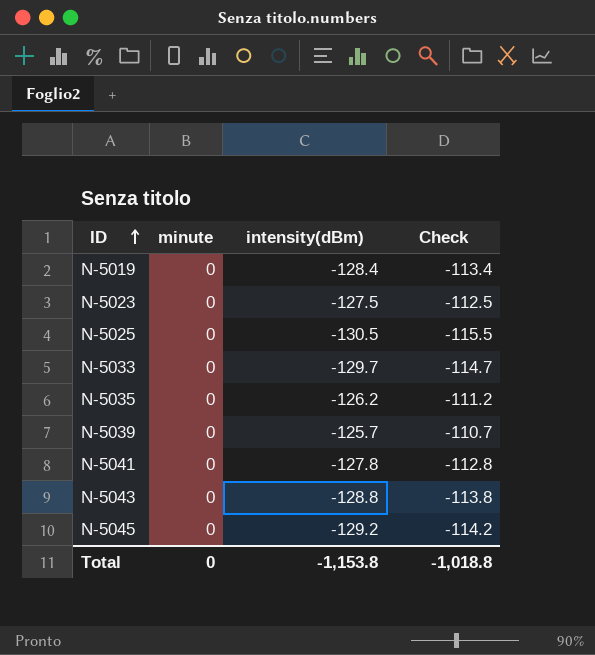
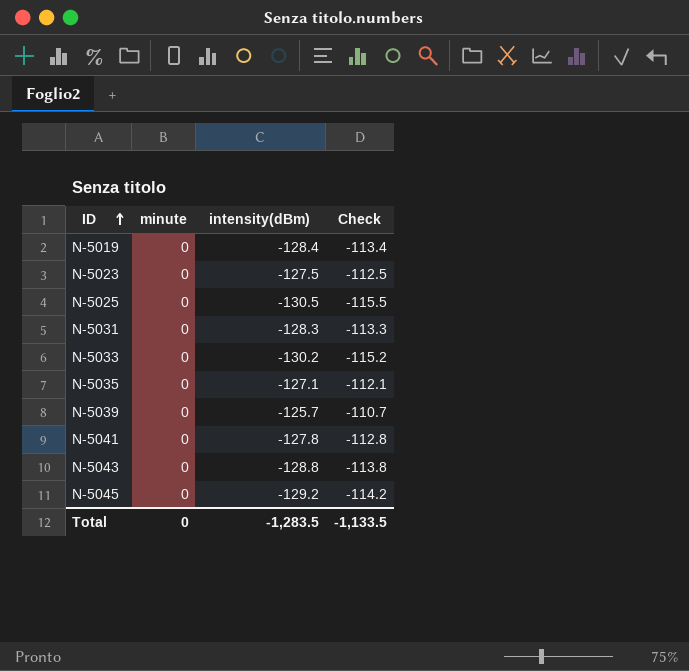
row N-5031: none -> 0 | -128.3 | -113.3
N-5033 | intensity(dBm): -129.7 -> -130.2
N-5033 | Check: -114.7 -> -115.2
N-5035 | intensity(dBm): -126.2 -> -127.1
N-5035 | Check: -111.2 -> -112.1
Total | intensity(dBm): -1,153.8 -> -1,283.5
Total | Check: -1,018.8 -> -1,133.5

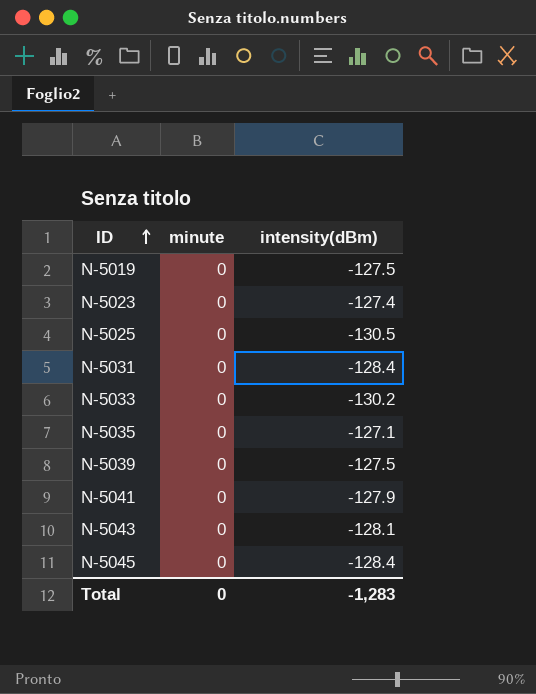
column Check | formula: [intensity(dBm)] + 15 -> none
N-5019 | intensity(dBm): -128.4 -> -127.5
N-5023 | intensity(dBm): -127.5 -> -127.4
N-5031 | intensity(dBm): -128.3 -> -128.4
N-5039 | intensity(dBm): -125.7 -> -127.5
N-5041 | intensity(dBm): -127.8 -> -127.9
N-5043 | intensity(dBm): -128.8 -> -128.1
N-5045 | intensity(dBm): -129.2 -> -128.4
Total | intensity(dBm): -1,283.5 -> -1,283

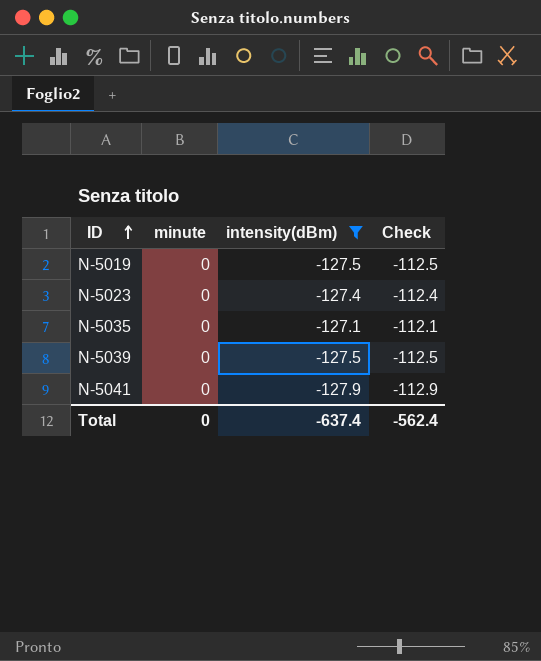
filter: none -> intensity(dBm) >= -127.9
column Check | formula: none -> [intensity(dBm)] + 15
Total | intensity(dBm): -1,283 -> -637.4

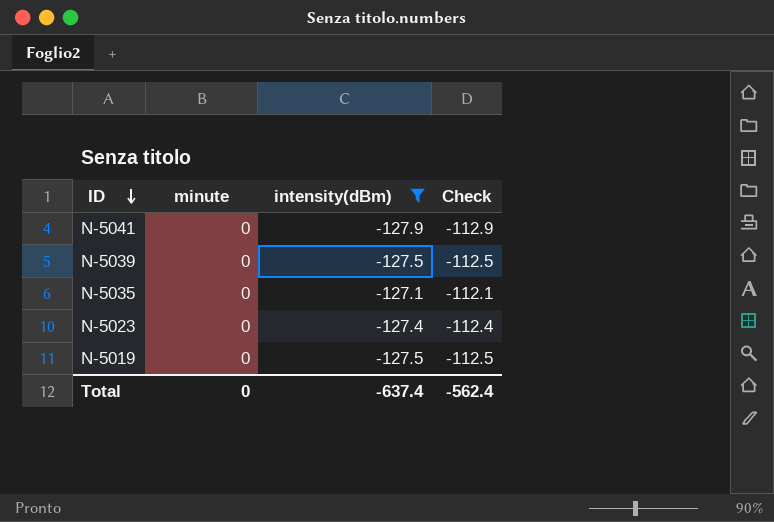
row order: ID ascending -> ID descending

